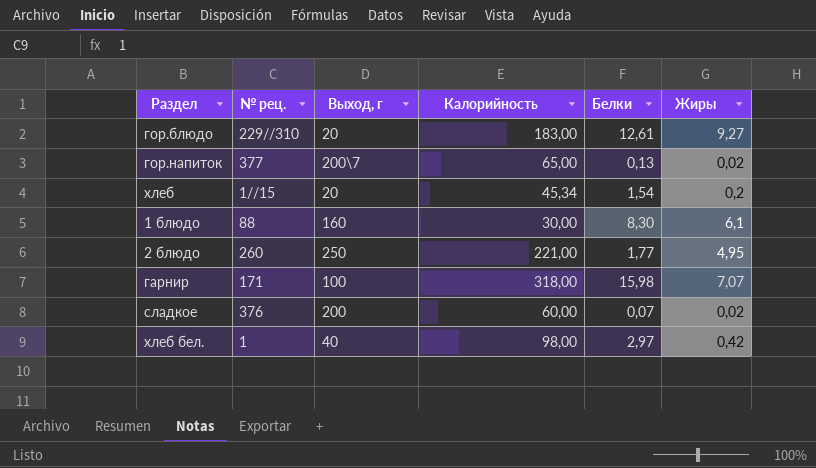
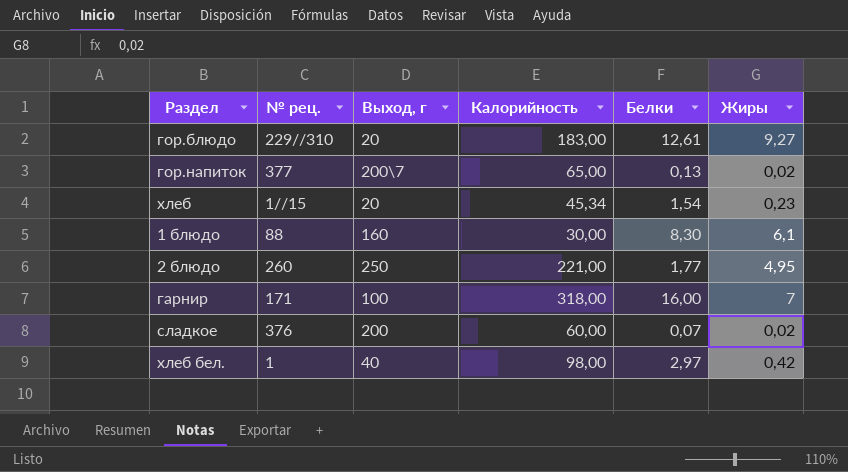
хлеб | Жиры: 0,2 -> 0,23
гарнир | Белки: 15,98 -> 16,00
гарнир | Жиры: 7,07 -> 7

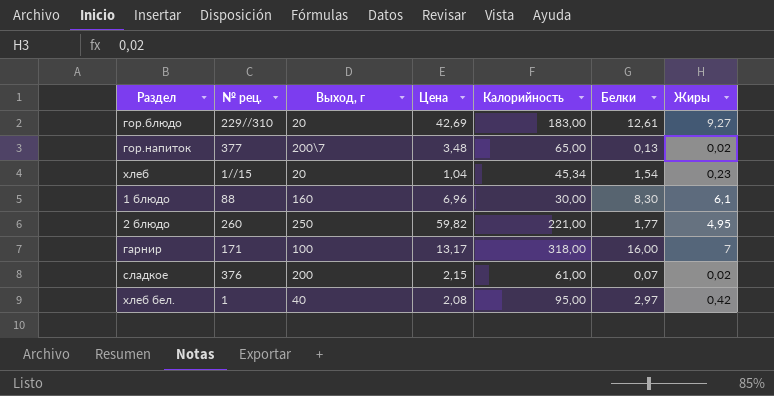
column Цена | position: none -> 4
сладкое | Калорийность: 60,00 -> 61,00
хлеб бел. | Калорийность: 98,00 -> 95,00

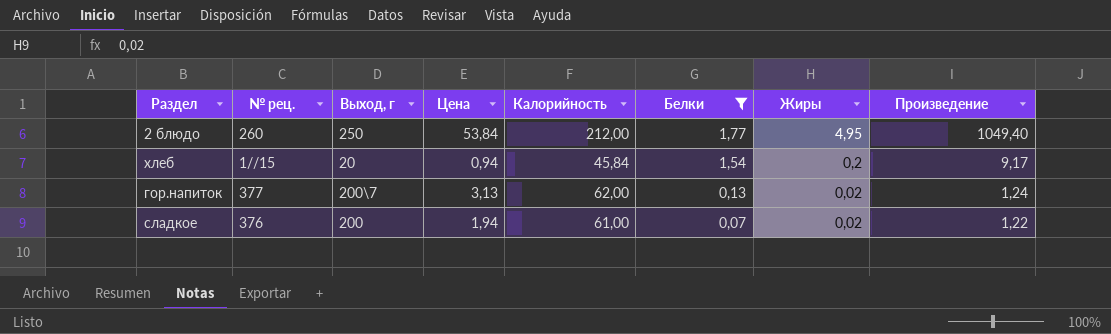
filter: none -> Белки <= 1,77
row order: none -> Белки descending
column Произведение | formula: none -> [Калорийность] * [Жиры]
2 блюдо | Цена: 59,82 -> 53,84
2 блюдо | Калорийность: 221,00 -> 212,00
хлеб | Цена: 1,04 -> 0,94
хлеб | Калорийность: 45,34 -> 45,84
хлеб | Жиры: 0,23 -> 0,2
гор.напиток | Цена: 3,48 -> 3,13
гор.напиток | Калорийность: 65,00 -> 62,00
сладкое | Цена: 2,15 -> 1,94

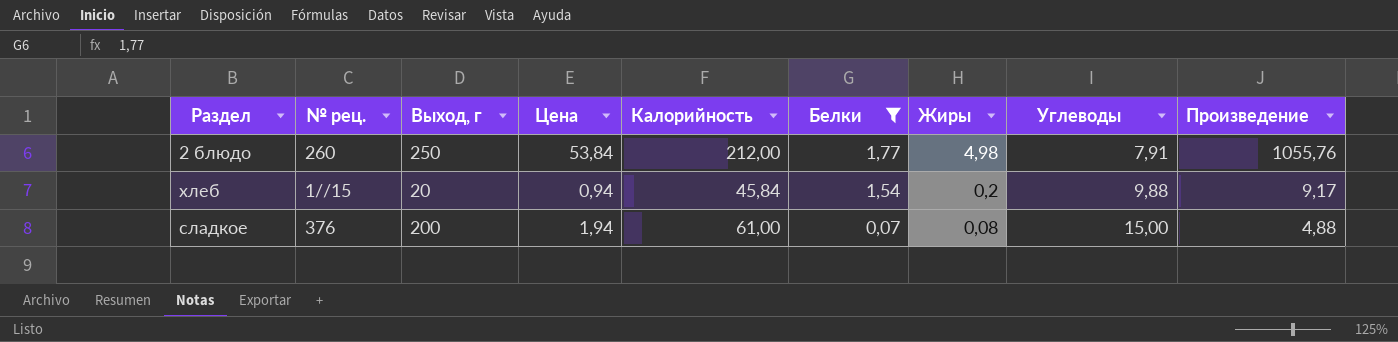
column Углеводы | position: none -> 8
row гор.напиток: 377 | 200\7 | 3,13 | 62,00 | 0,13 | 0,02 | 1,24 -> none
2 блюдо | Жиры: 4,95 -> 4,98
2 блюдо | Произведение: 1049,40 -> 1055,76
сладкое | Жиры: 0,02 -> 0,08
сладкое | Произведение: 1,22 -> 4,88

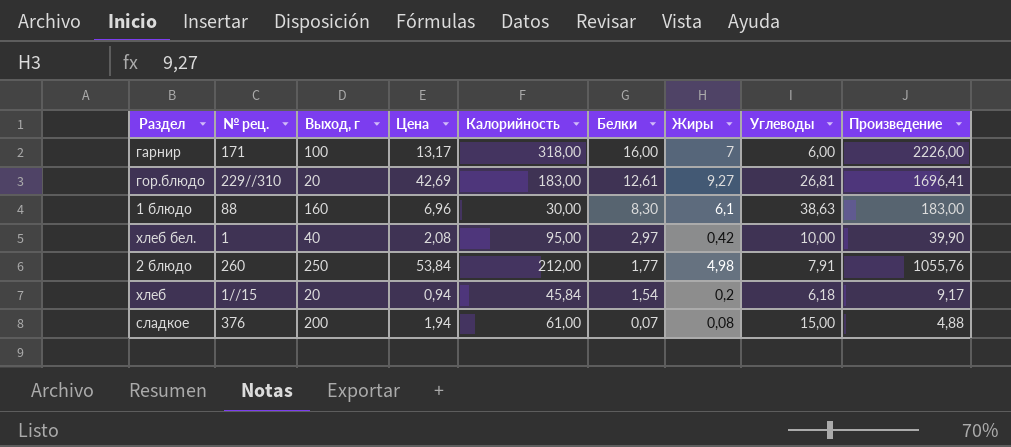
filter: Белки <= 1,77 -> none
хлеб | Углеводы: 9,88 -> 6,18

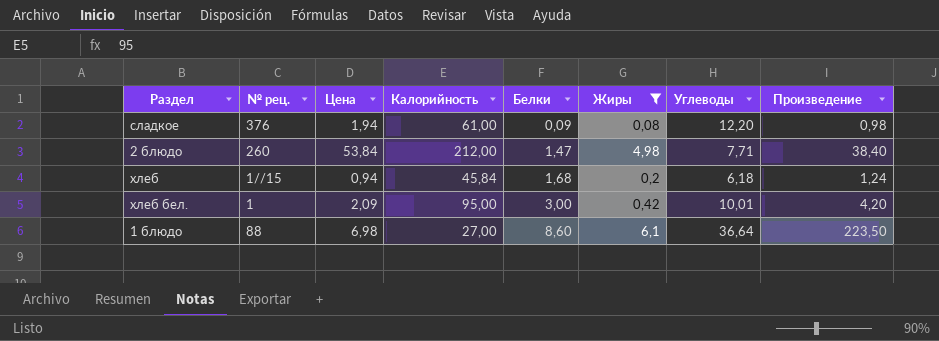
filter: none -> Жиры <= 6,1
row order: Белки descending -> Белки ascending
column Выход, г | position: 3 -> none
column Произведение | formula: [Калорийность] * [Жиры] -> [Жиры] * [Углеводы]
сладкое | Белки: 0,07 -> 0,09
сладкое | Углеводы: 15,00 -> 12,20
2 блюдо | Белки: 1,77 -> 1,47
2 блюдо | Углеводы: 7,91 -> 7,71
хлеб | Белки: 1,54 -> 1,68
хлеб бел. | Цена: 2,08 -> 2,09
хлеб бел. | Белки: 2,97 -> 3,00
хлеб бел. | Углеводы: 10,00 -> 10,01
1 блюдо | Цена: 6,96 -> 6,98
1 блюдо | Калорийность: 30,00 -> 27,00
1 блюдо | Белки: 8,30 -> 8,60
1 блюдо | Углеводы: 38,63 -> 36,64

